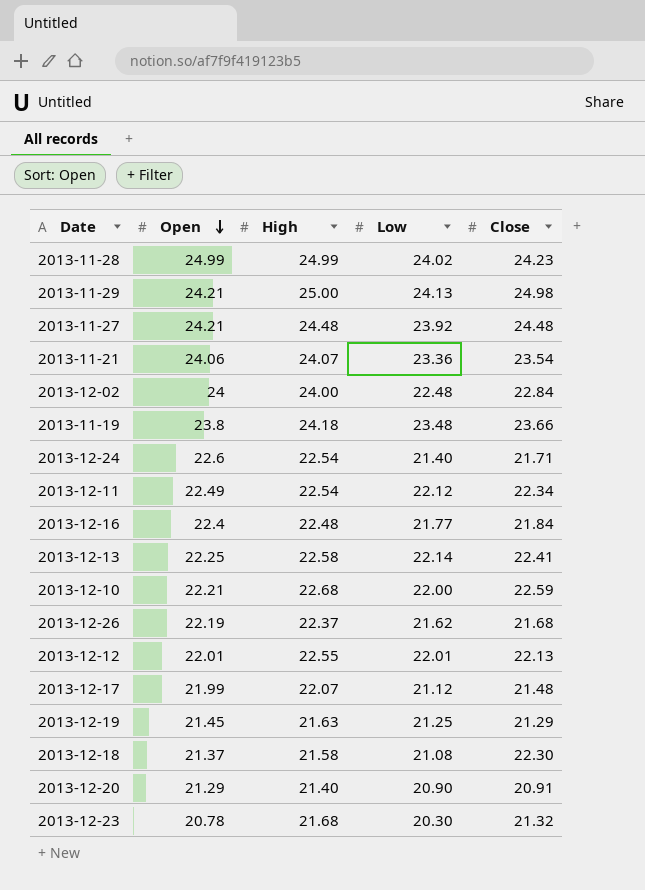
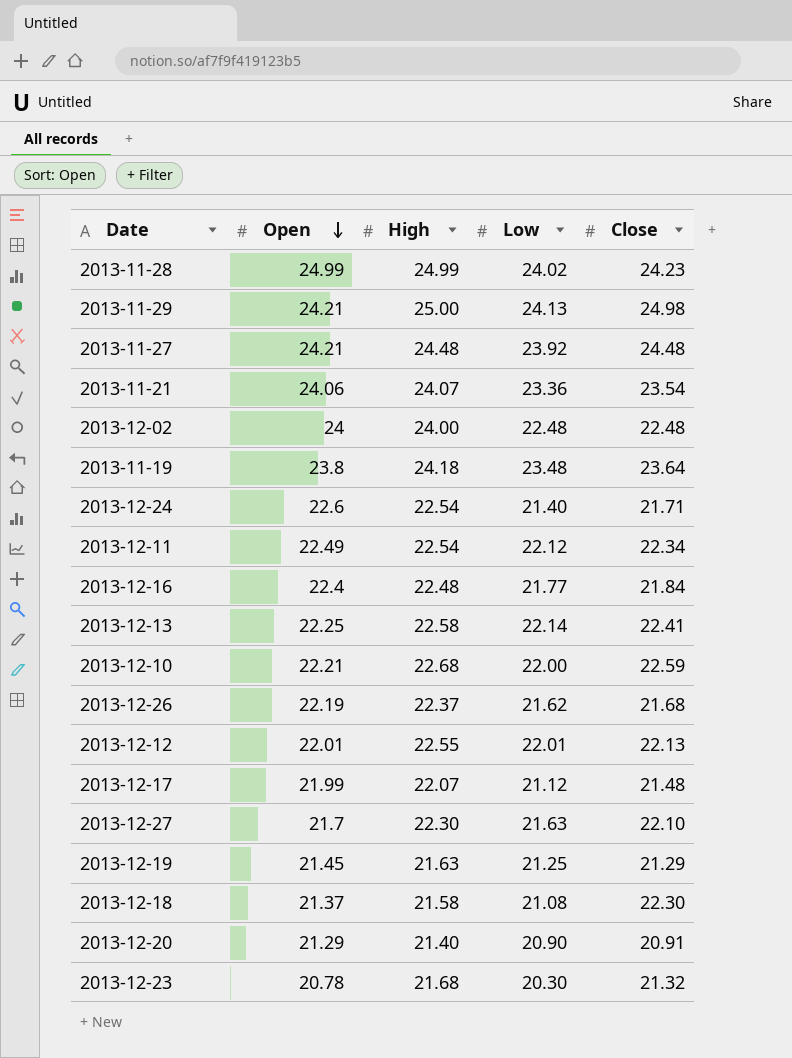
2013-12-02 | Close: 22.84 -> 22.48
2013-11-19 | Close: 23.66 -> 23.64
row 2013-12-27: none -> 21.7 | 22.30 | 21.63 | 22.10

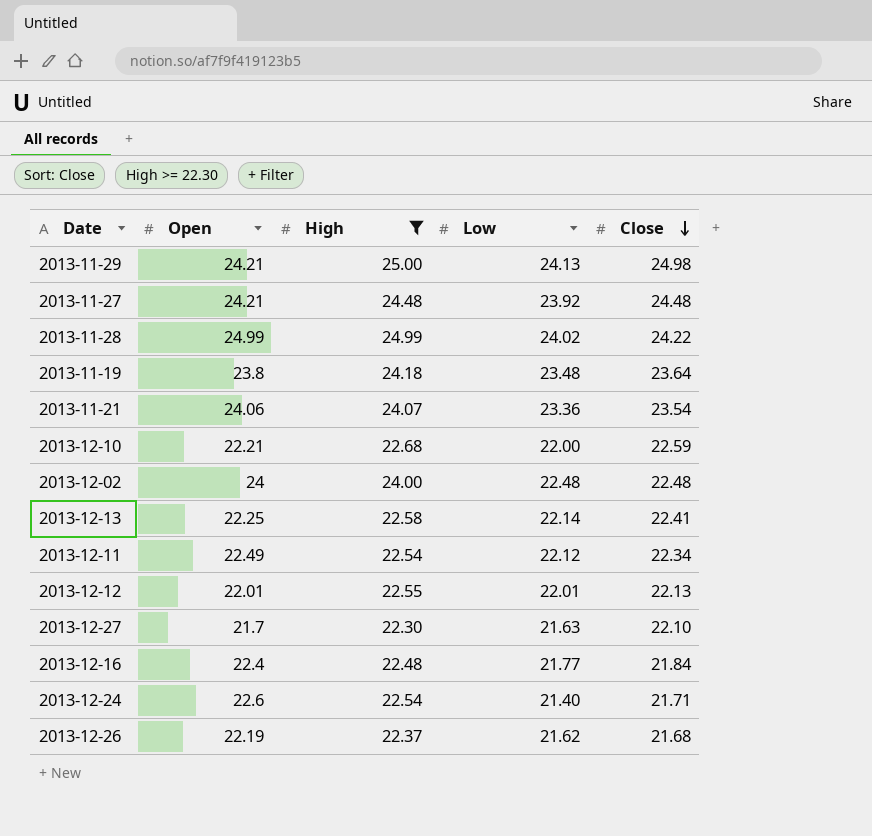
filter: none -> High >= 22.30
row order: Open descending -> Close descending
2013-11-28 | Close: 24.23 -> 24.22

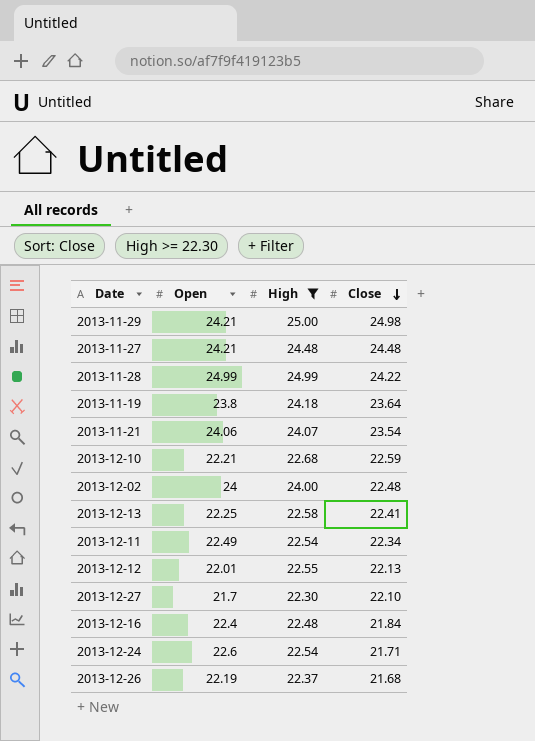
column Low | position: 4 -> none

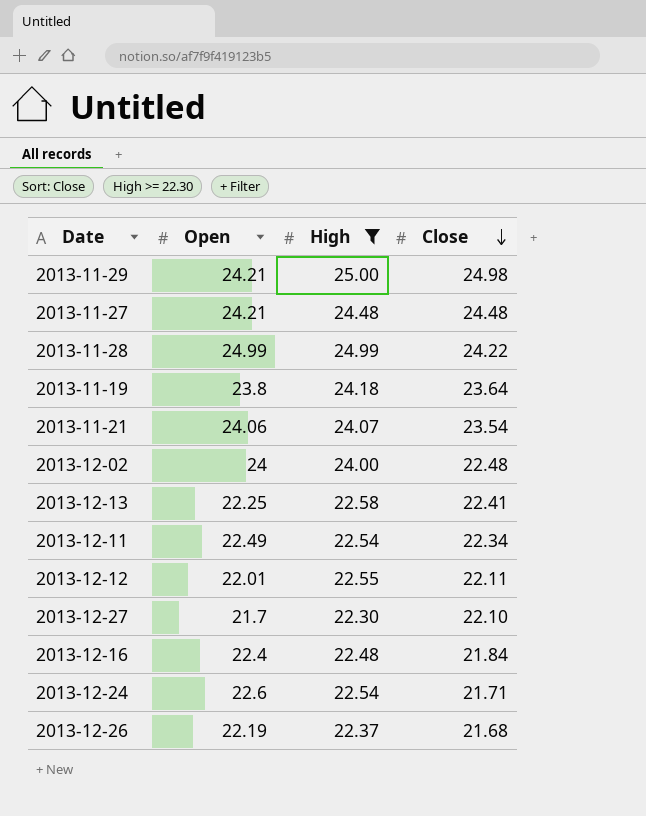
row 2013-12-10: 22.21 | 22.68 | 22.59 -> none
2013-12-12 | Close: 22.13 -> 22.11

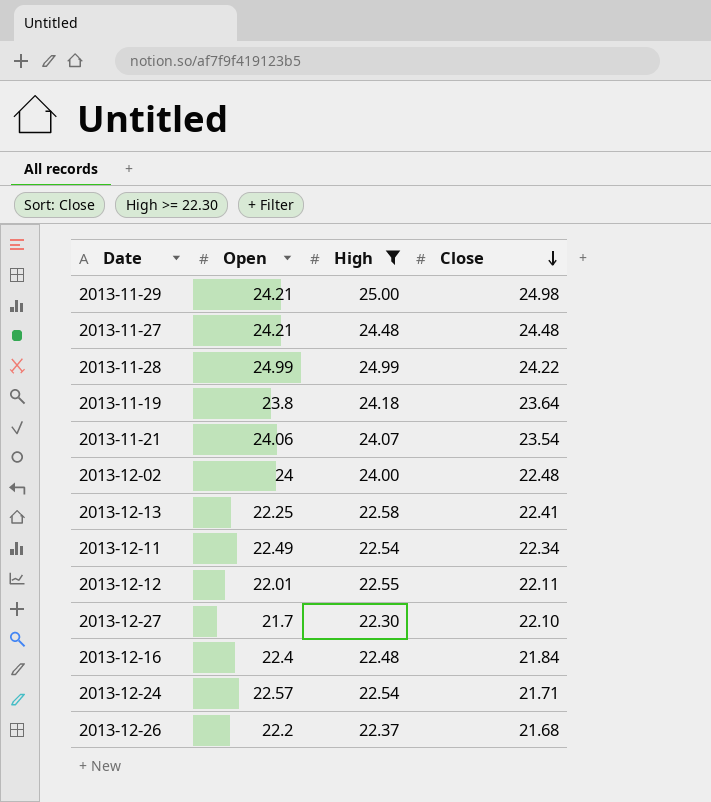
2013-12-24 | Open: 22.6 -> 22.57
2013-12-26 | Open: 22.19 -> 22.2

